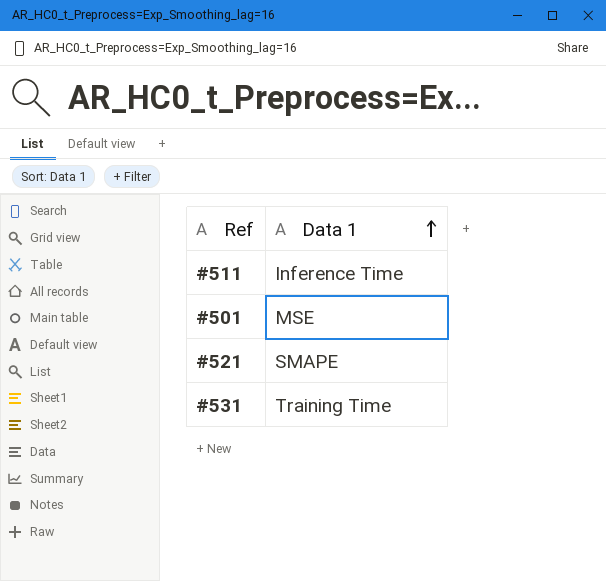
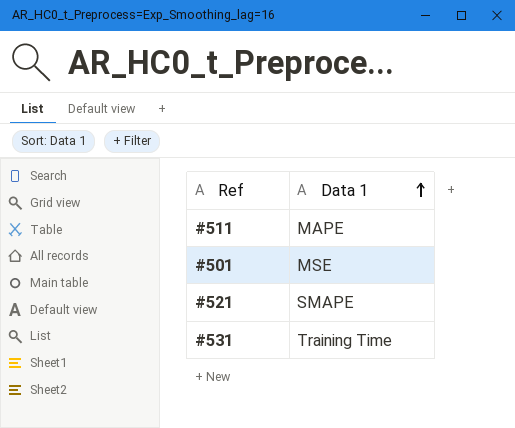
#511 | Data 1: Inference Time -> MAPE

